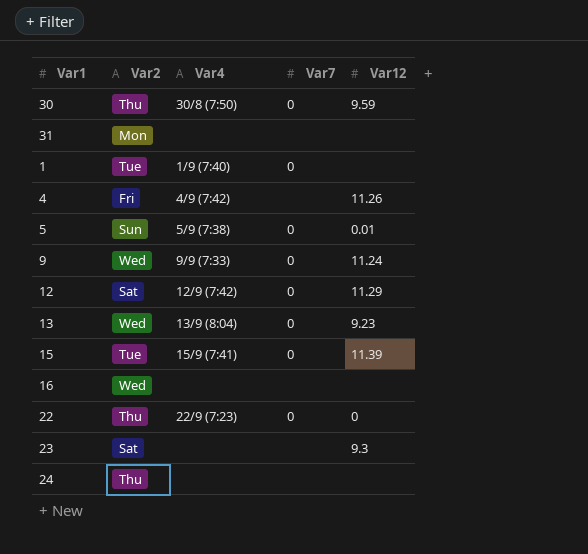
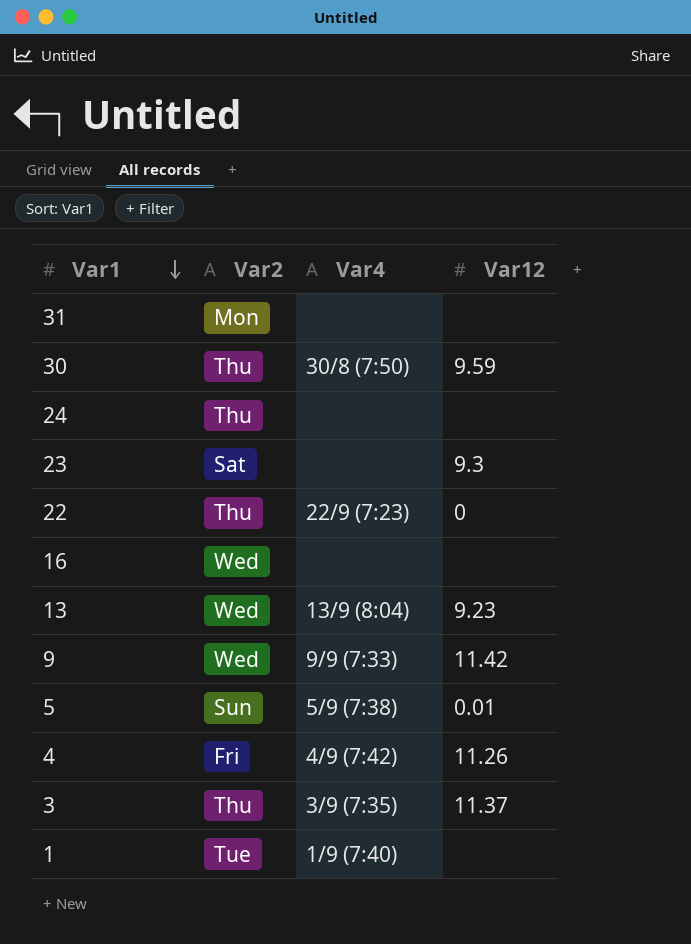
row order: none -> Var1 descending
column Var7 | position: 4 -> none
row 12: Sat | 12/9 (7:42) | 0 | 11.29 -> none
row 15: Tue | 15/9 (7:41) | 0 | 11.39 -> none
9 | Var12: 11.24 -> 11.42
row 3: none -> Thu | 3/9 (7:35) | 11.37

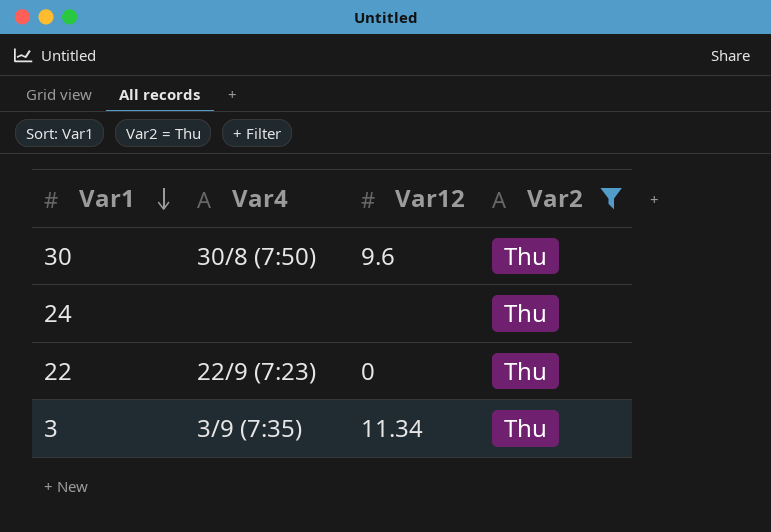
filter: none -> Var2 = Thu
column Var2 | position: 2 -> 4
30 | Var12: 9.59 -> 9.6
3 | Var12: 11.37 -> 11.34

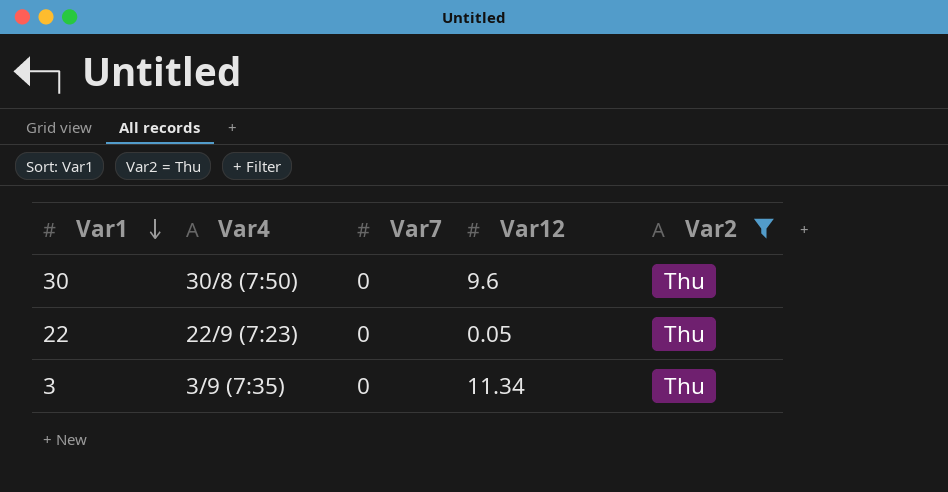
column Var7 | position: none -> 3
row 24: none | none | Thu -> none
22 | Var12: 0 -> 0.05

